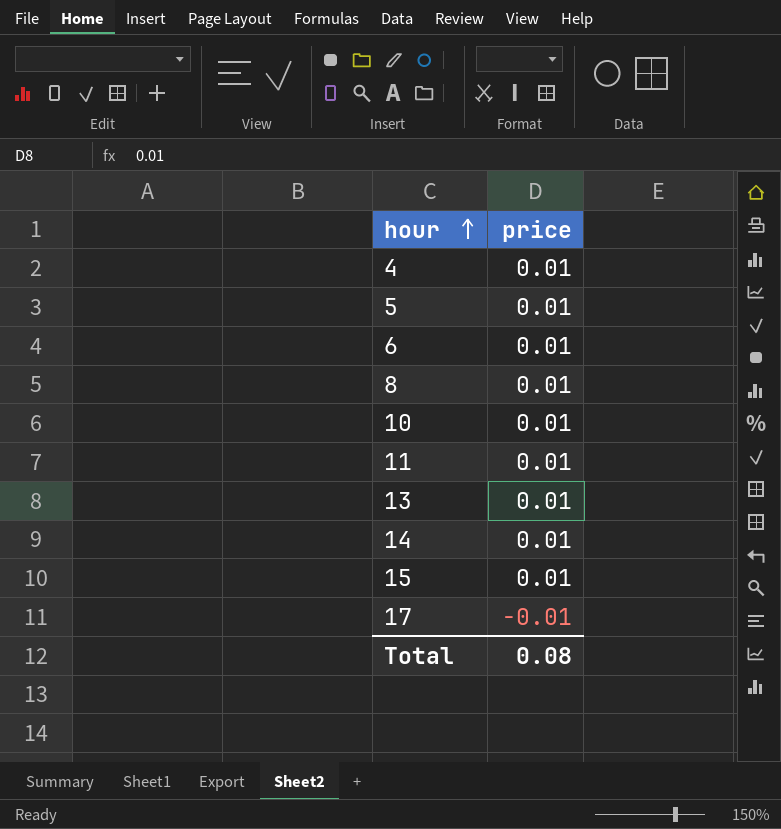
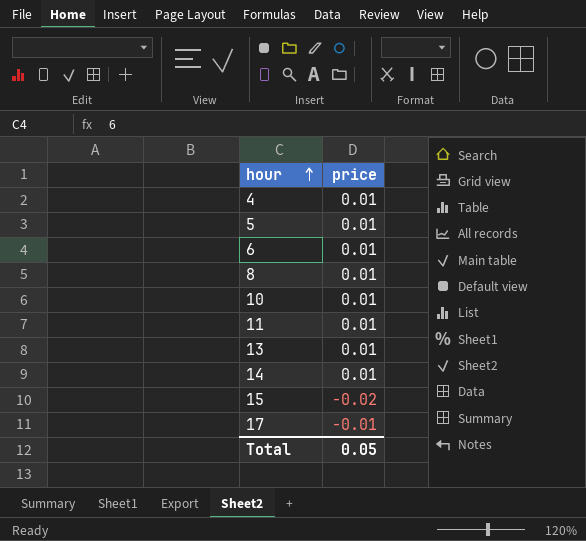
15 | price: 0.01 -> -0.02
Total | price: 0.08 -> 0.05

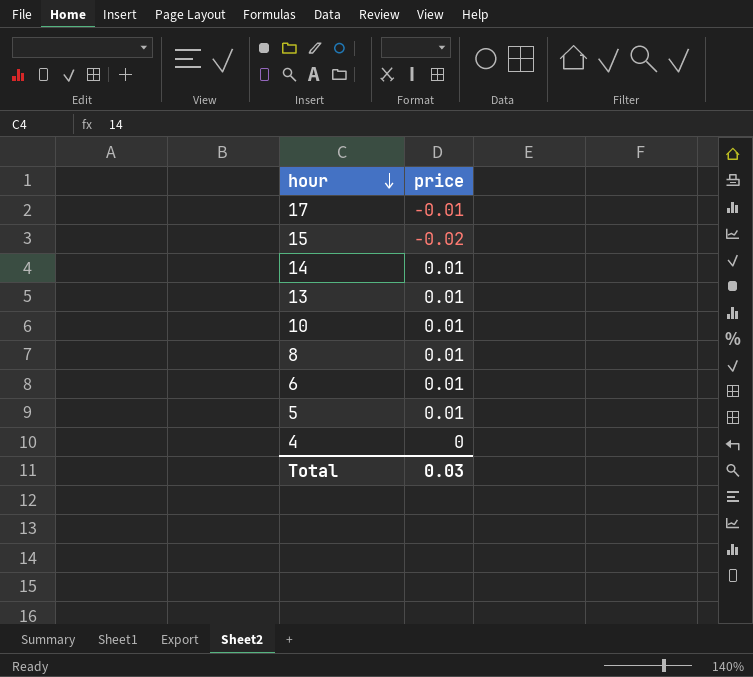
row order: hour ascending -> hour descending
row 11: 0.01 -> none
4 | price: 0.01 -> 0
Total | price: 0.05 -> 0.03

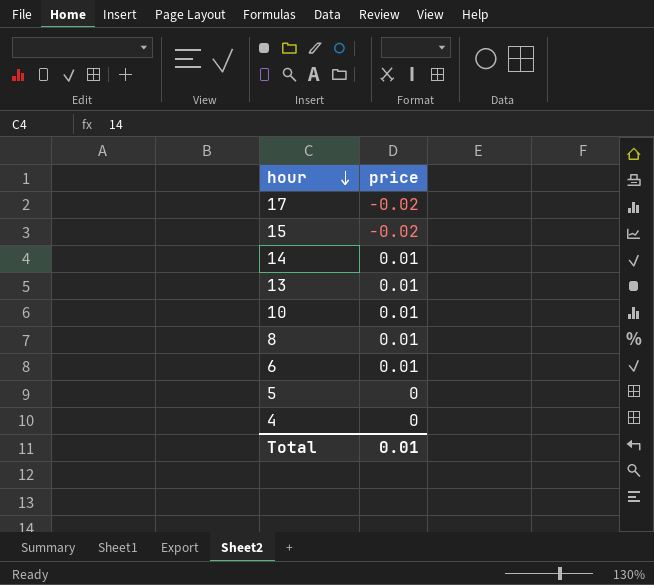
17 | price: -0.01 -> -0.02
5 | price: 0.01 -> 0
Total | price: 0.03 -> 0.01

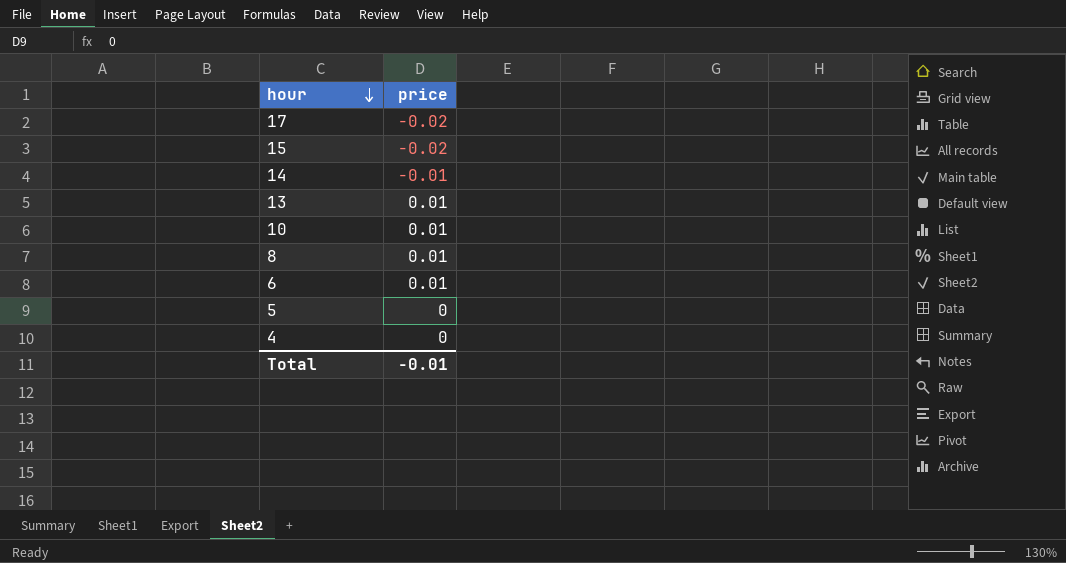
14 | price: 0.01 -> -0.01
Total | price: 0.01 -> -0.01

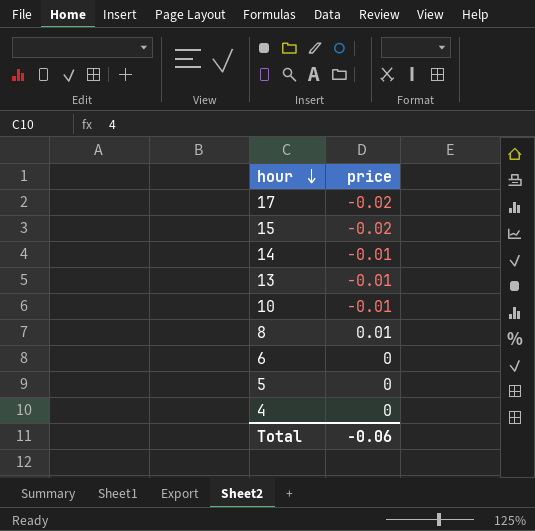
13 | price: 0.01 -> -0.01
10 | price: 0.01 -> -0.01
6 | price: 0.01 -> 0
Total | price: -0.01 -> -0.06

